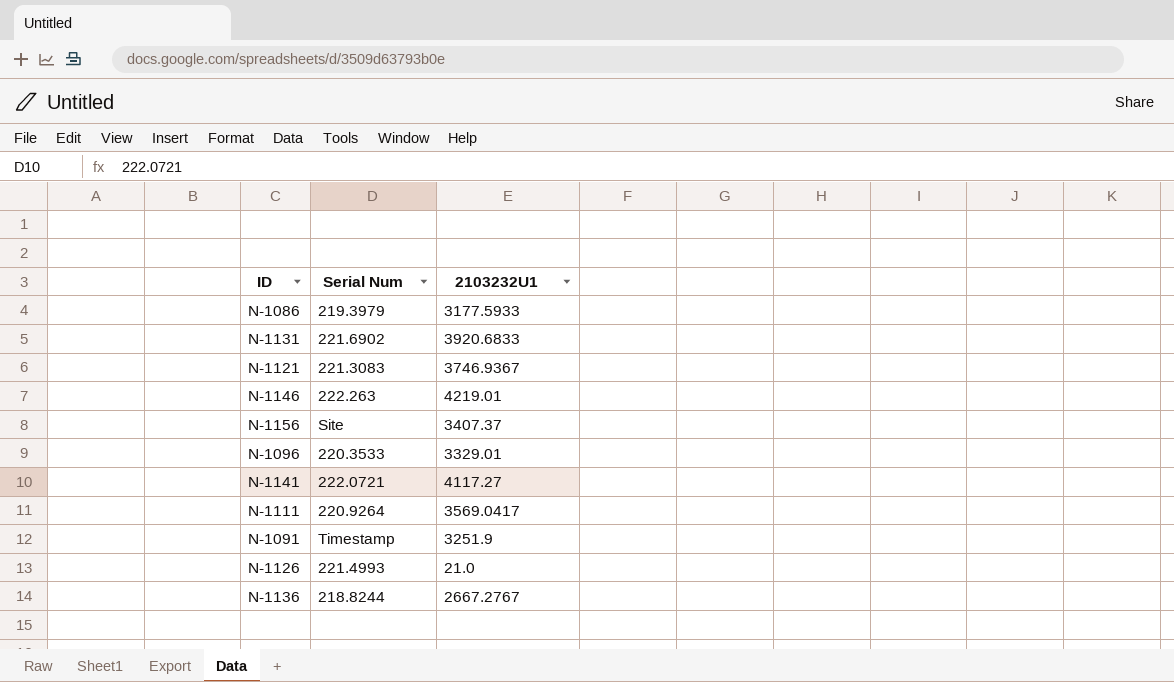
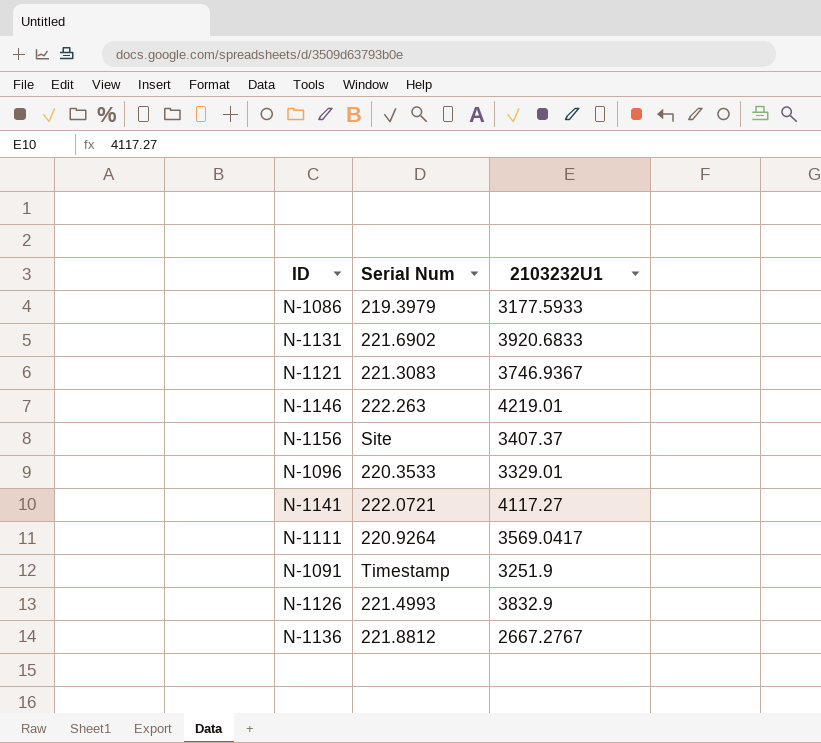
N-1126 | 2103232U1: 21.0 -> 3832.9
N-1136 | Serial Num: 218.8244 -> 221.8812

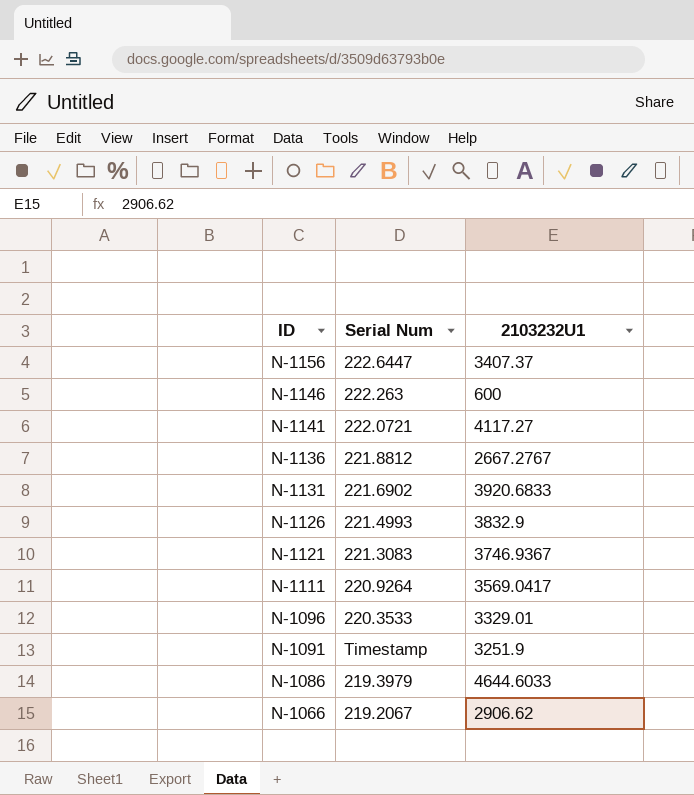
row order: none -> ID descending
N-1156 | Serial Num: Site -> 222.6447
N-1146 | 2103232U1: 4219.01 -> 600
N-1086 | 2103232U1: 3177.5933 -> 4644.6033
row N-1066: none -> 219.2067 | 2906.62

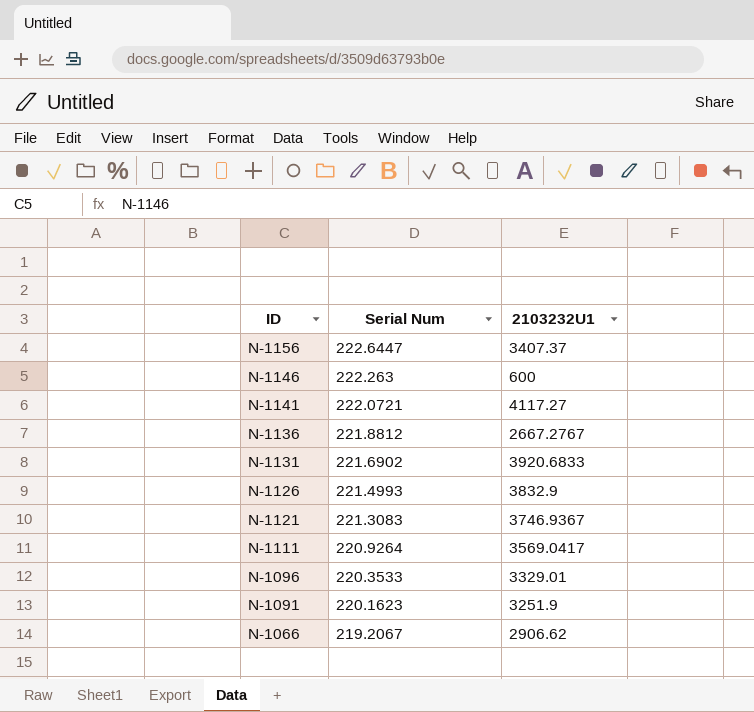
row N-1086: 219.3979 | 4644.6033 -> none
N-1091 | Serial Num: Timestamp -> 220.1623

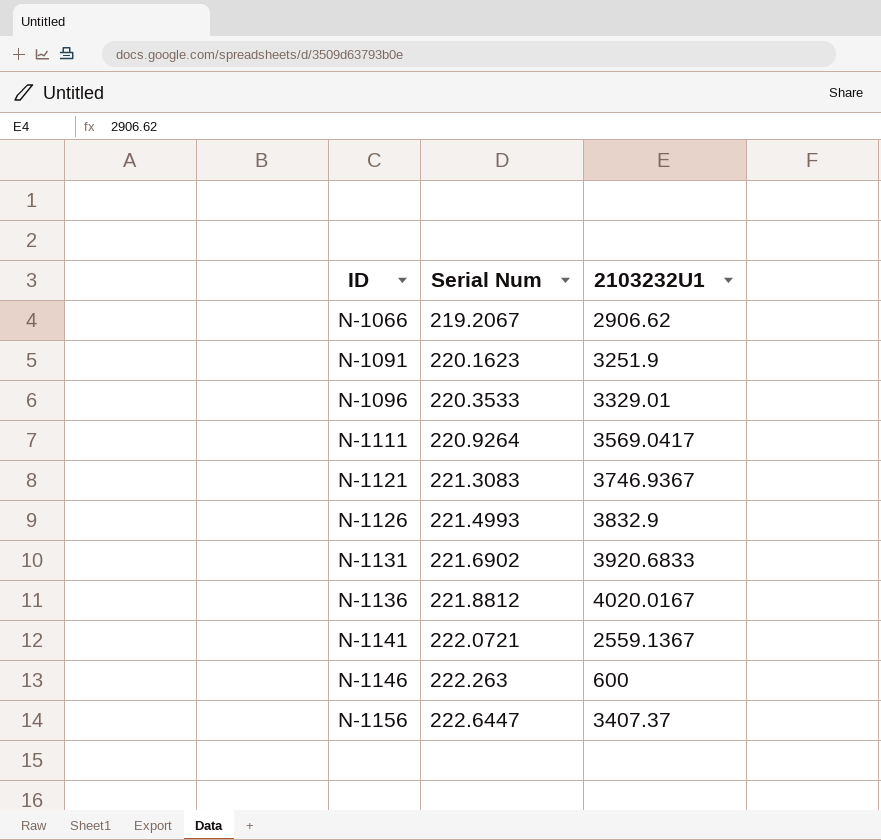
row order: ID descending -> ID ascending
N-1136 | 2103232U1: 2667.2767 -> 4020.0167
N-1141 | 2103232U1: 4117.27 -> 2559.1367

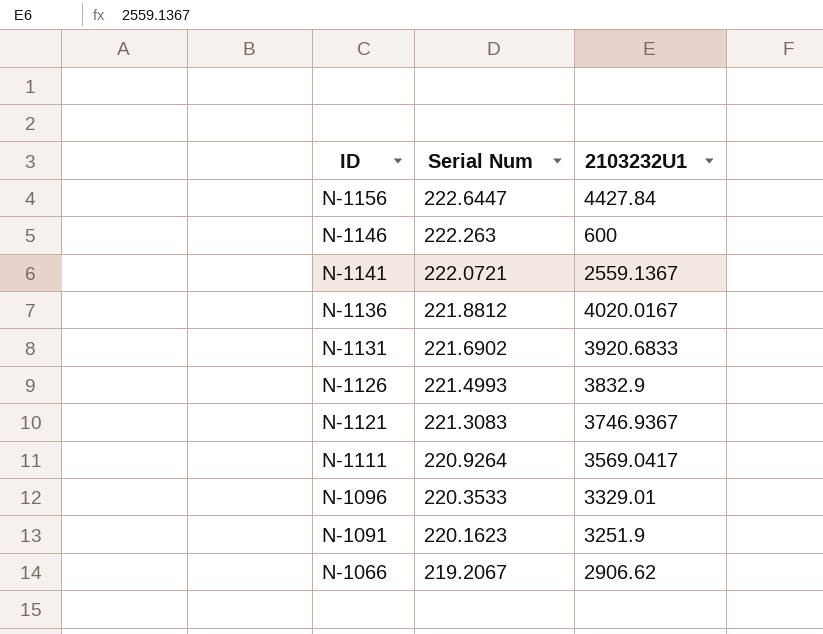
row order: ID ascending -> ID descending
N-1156 | 2103232U1: 3407.37 -> 4427.84

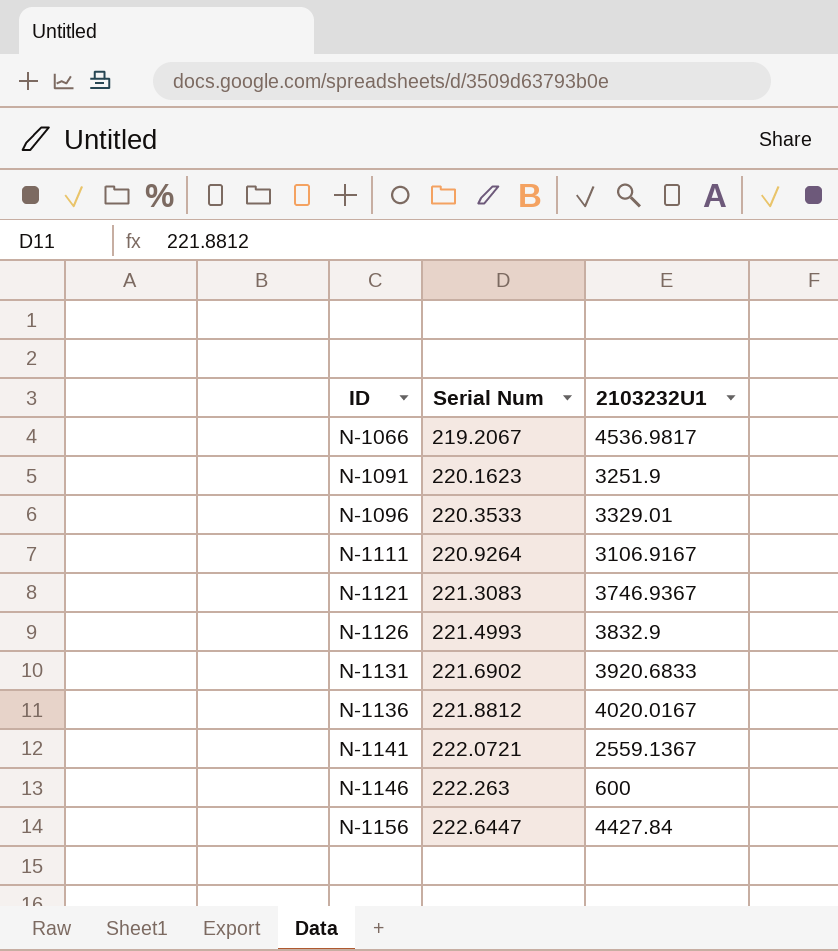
row order: ID descending -> ID ascending
N-1066 | 2103232U1: 2906.62 -> 4536.9817
N-1111 | 2103232U1: 3569.0417 -> 3106.9167

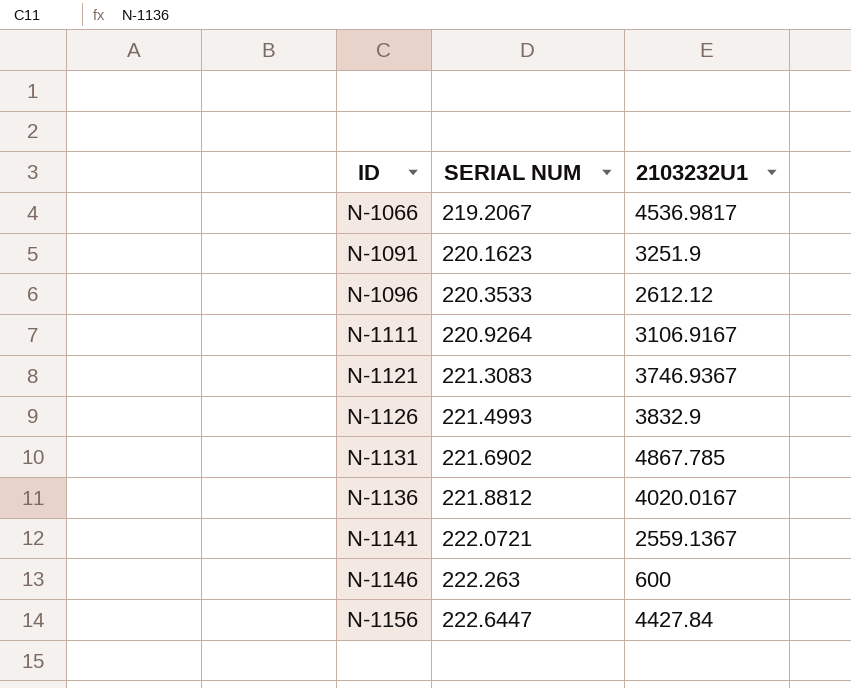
column name: Serial Num -> SERIAL NUM
N-1096 | 2103232U1: 3329.01 -> 2612.12
N-1131 | 2103232U1: 3920.6833 -> 4867.785

